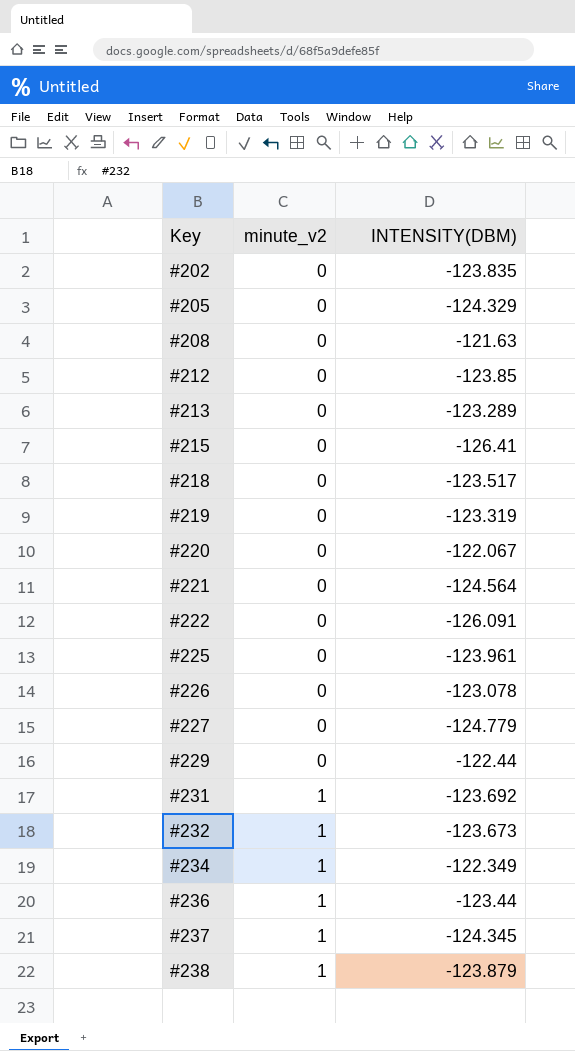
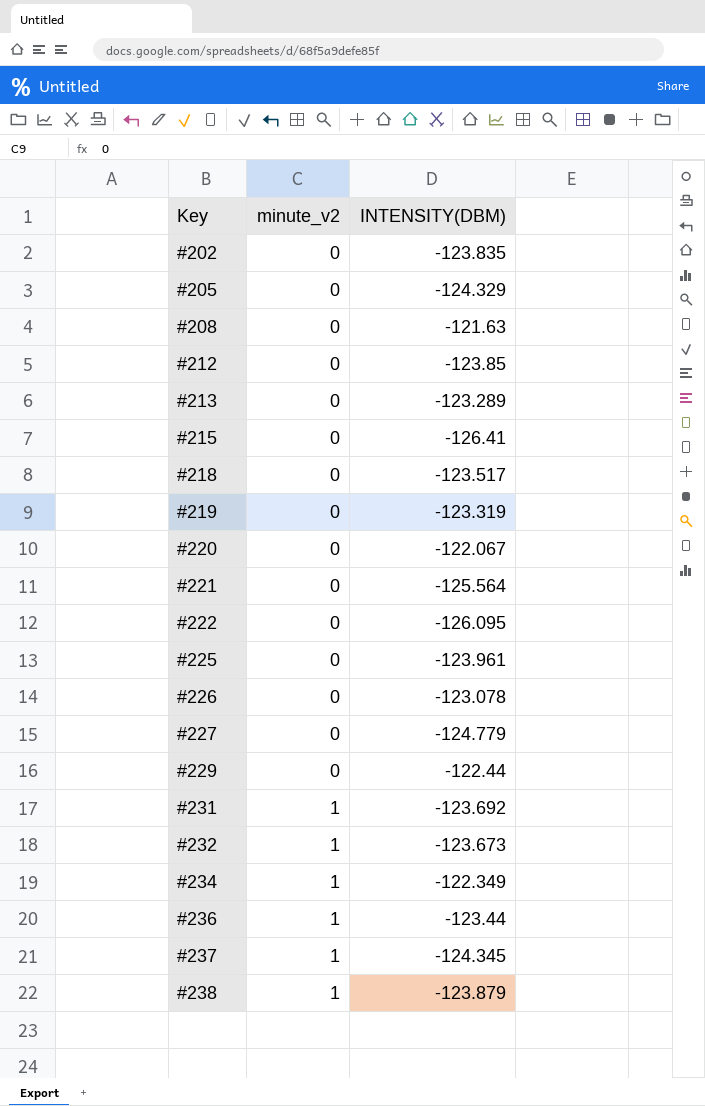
#221 | INTENSITY(DBM): -124.564 -> -125.564
#222 | INTENSITY(DBM): -126.091 -> -126.095

